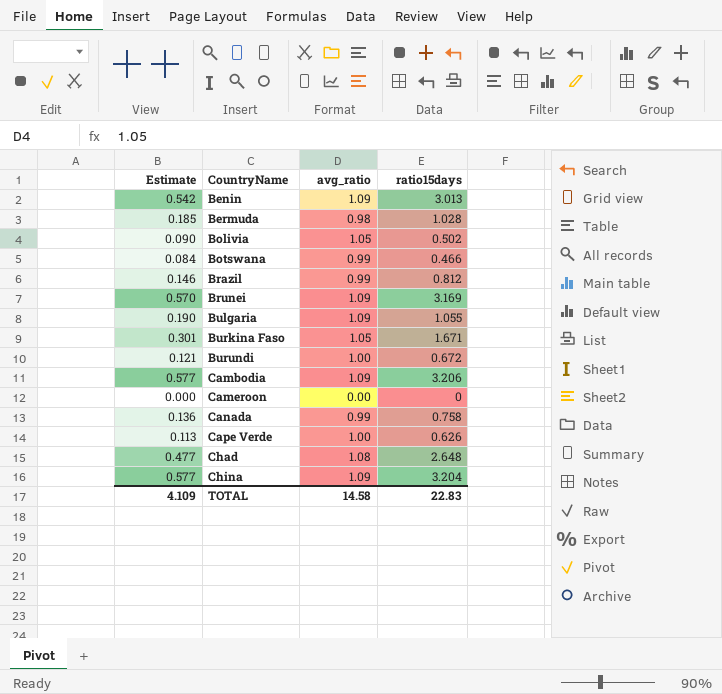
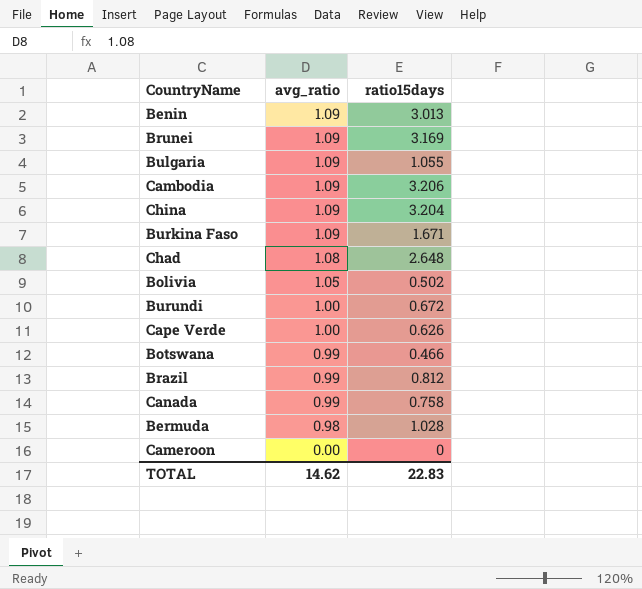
row order: CountryName ascending -> avg_ratio descending
column Estimate | formula: [ratio15days] * 0.18 -> none
Burkina Faso | avg_ratio: 1.05 -> 1.09
TOTAL | avg_ratio: 14.58 -> 14.62

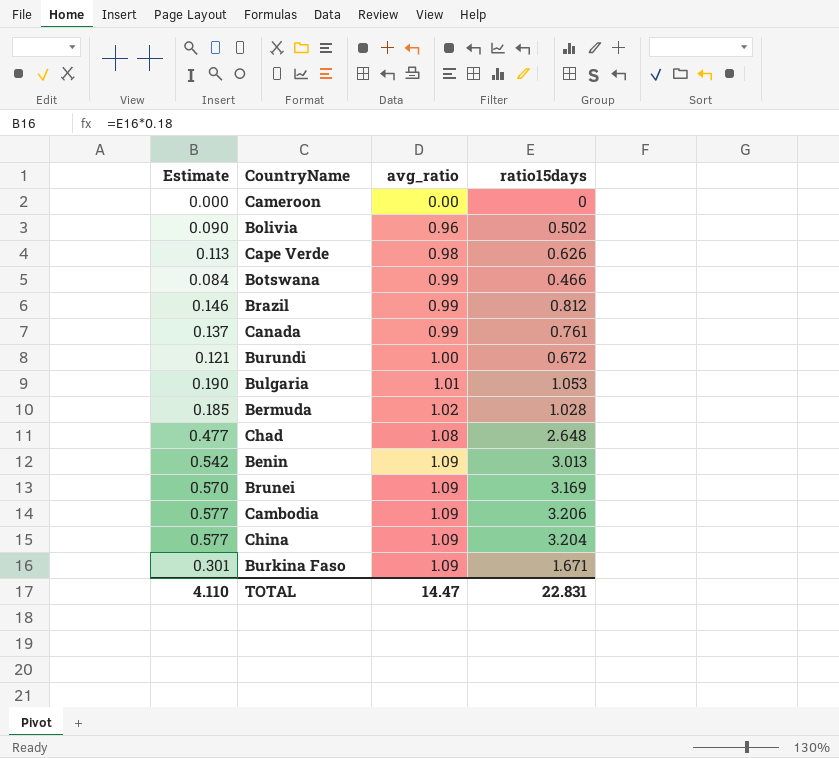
row order: avg_ratio descending -> avg_ratio ascending
column Estimate | formula: none -> [ratio15days] * 0.18
Bolivia | avg_ratio: 1.05 -> 0.96
Cape Verde | avg_ratio: 1.00 -> 0.98
Canada | ratio15days: 0.758 -> 0.761
Bulgaria | avg_ratio: 1.09 -> 1.01
Bulgaria | ratio15days: 1.055 -> 1.053
Bermuda | avg_ratio: 0.98 -> 1.02
TOTAL | avg_ratio: 14.62 -> 14.47
TOTAL | ratio15days: 22.83 -> 22.831

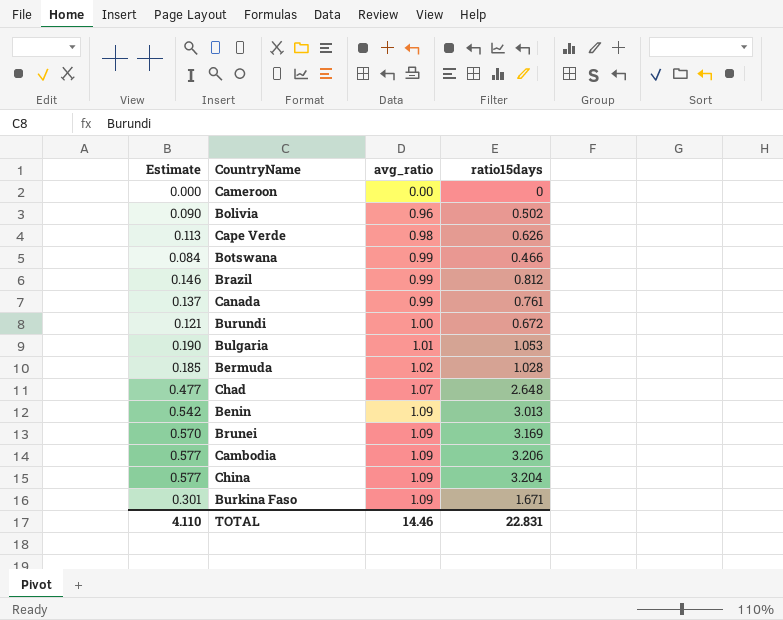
Chad | avg_ratio: 1.08 -> 1.07
TOTAL | avg_ratio: 14.47 -> 14.46

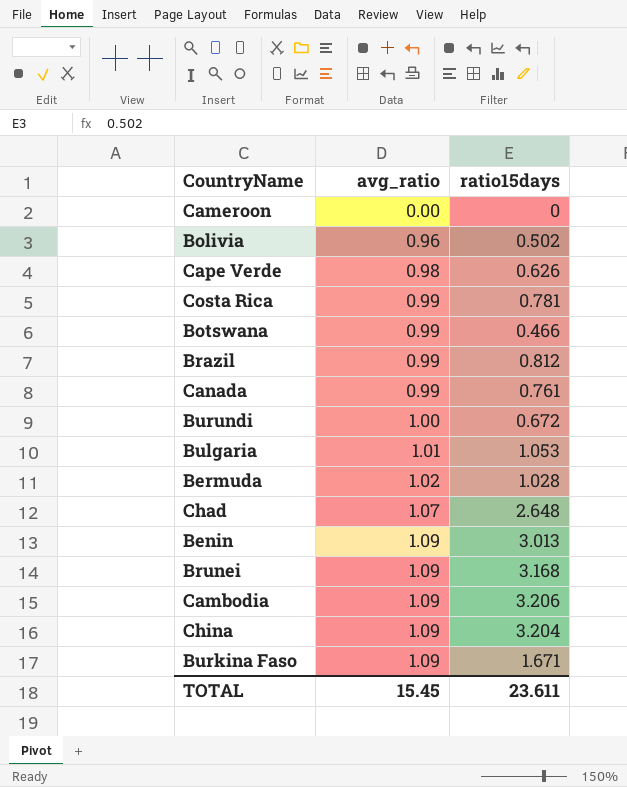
column Estimate | formula: [ratio15days] * 0.18 -> none
row Costa Rica: none -> 0.99 | 0.781
Brunei | ratio15days: 3.169 -> 3.168
TOTAL | avg_ratio: 14.46 -> 15.45
TOTAL | ratio15days: 22.831 -> 23.611

